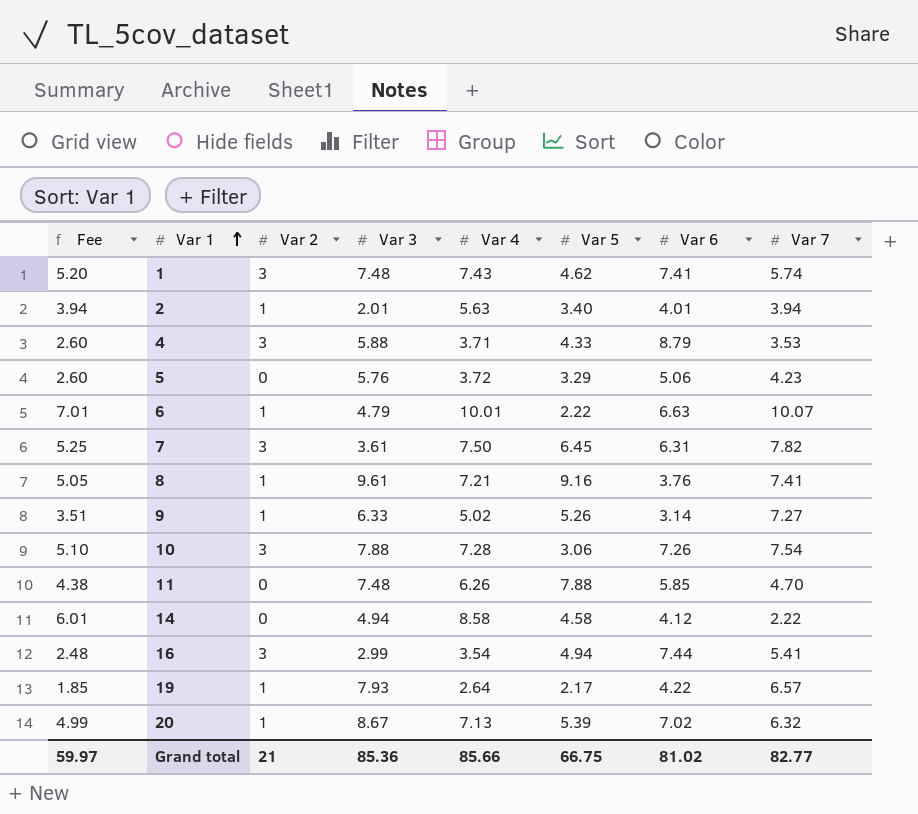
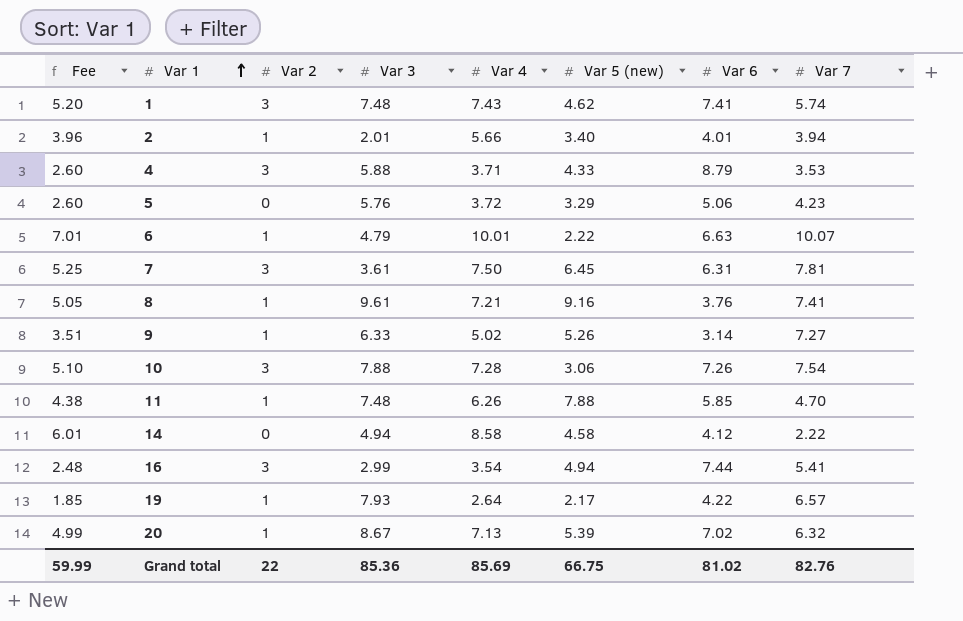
column name: Var 5 -> Var 5 (new)
2 | Fee: 3.94 -> 3.96
2 | Var 4: 5.63 -> 5.66
7 | Var 7: 7.82 -> 7.81
11 | Var 2: 0 -> 1
Grand total | Fee: 59.97 -> 59.99
Grand total | Var 2: 21 -> 22
Grand total | Var 4: 85.66 -> 85.69
Grand total | Var 7: 82.77 -> 82.76

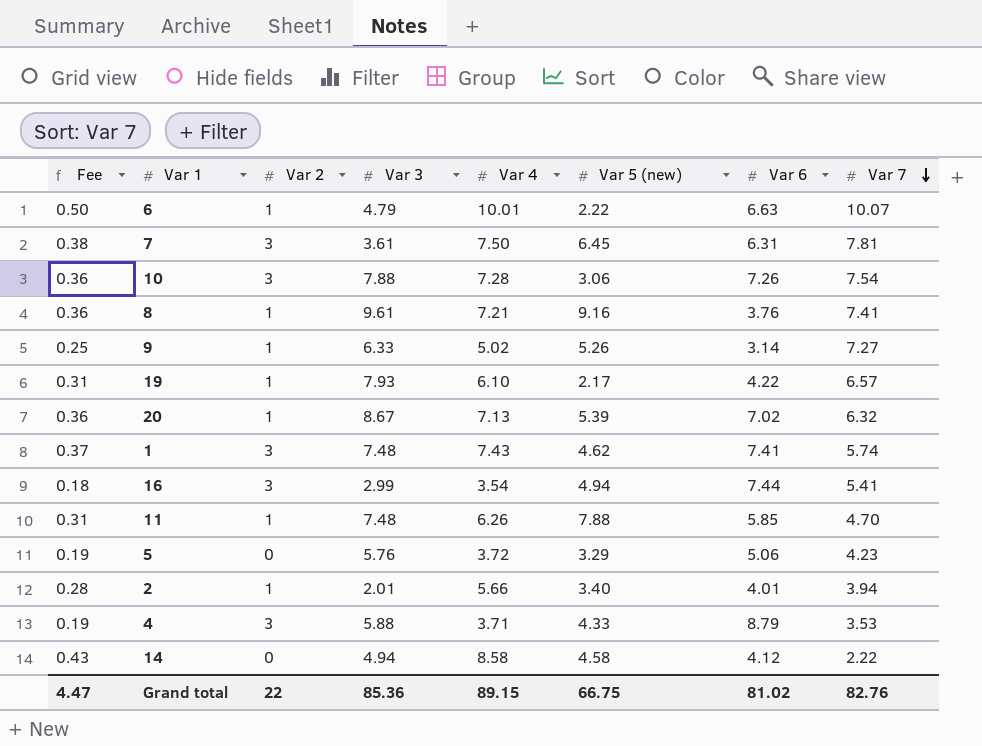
row order: Var 1 ascending -> Var 7 descending
column Fee | formula: [Var 4] * 0.7 -> [Var 4] * 0.05
19 | Var 4: 2.64 -> 6.10
Grand total | Fee: 59.99 -> 4.47
Grand total | Var 4: 85.69 -> 89.15

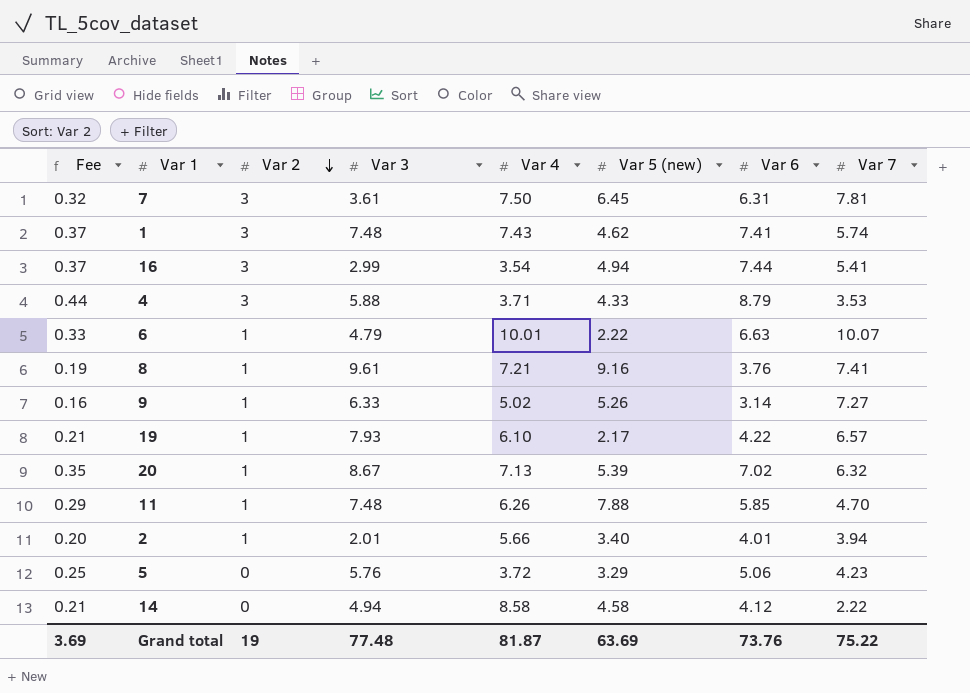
row order: Var 7 descending -> Var 2 descending
column Fee | formula: [Var 4] * 0.05 -> [Var 6] * 0.05
row 10: 0.36 | 3 | 7.88 | 7.28 | 3.06 | 7.26 | 7.54 -> none
Grand total | Fee: 4.47 -> 3.69
Grand total | Var 2: 22 -> 19
Grand total | Var 3: 85.36 -> 77.48
Grand total | Var 4: 89.15 -> 81.87
Grand total | Var 5 (new): 66.75 -> 63.69
Grand total | Var 6: 81.02 -> 73.76
Grand total | Var 7: 82.76 -> 75.22

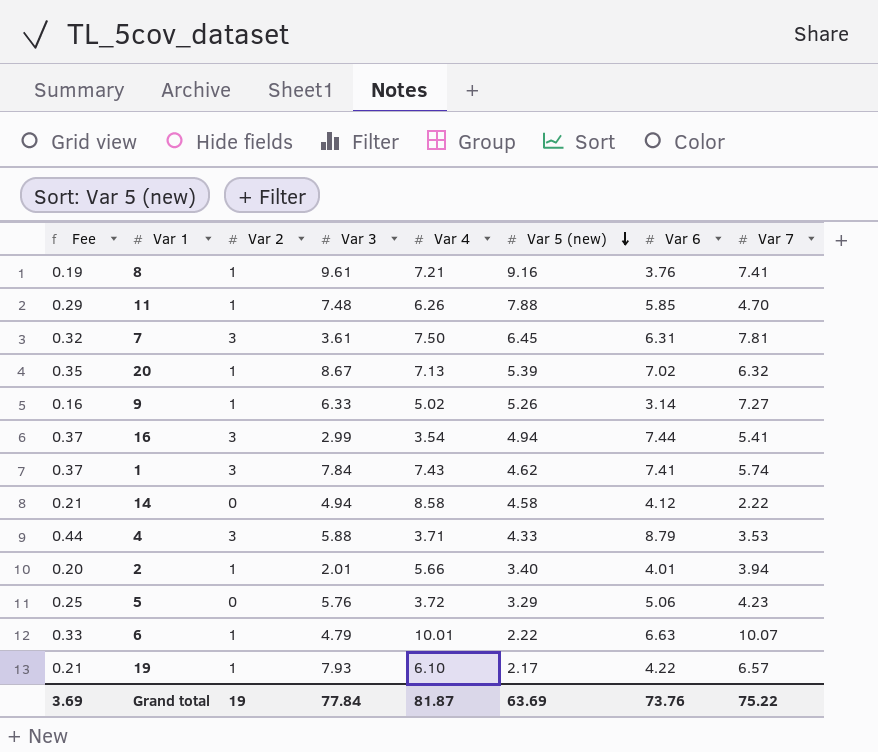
row order: Var 2 descending -> Var 5 (new) descending
1 | Var 3: 7.48 -> 7.84
Grand total | Var 3: 77.48 -> 77.84

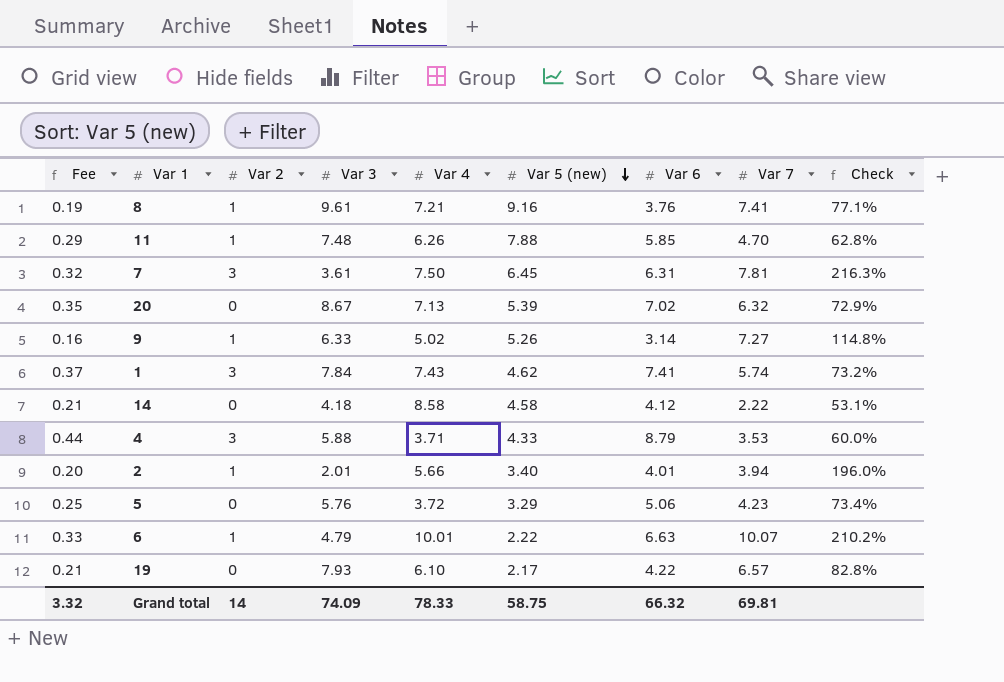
column Check | formula: none -> [Var 7] / [Var 3]
row 16: 0.37 | 3 | 2.99 | 3.54 | 4.94 | 7.44 | 5.41 -> none
20 | Var 2: 1 -> 0
14 | Var 3: 4.94 -> 4.18
19 | Var 2: 1 -> 0
Grand total | Fee: 3.69 -> 3.32
Grand total | Var 2: 19 -> 14
Grand total | Var 3: 77.84 -> 74.09
Grand total | Var 4: 81.87 -> 78.33
Grand total | Var 5 (new): 63.69 -> 58.75
Grand total | Var 6: 73.76 -> 66.32
Grand total | Var 7: 75.22 -> 69.81

